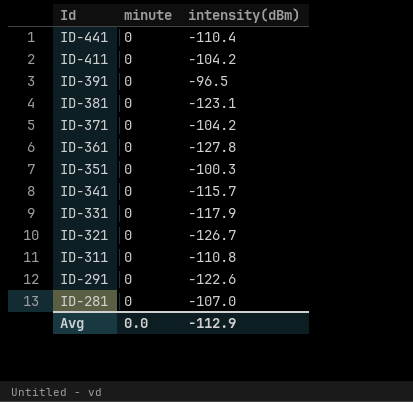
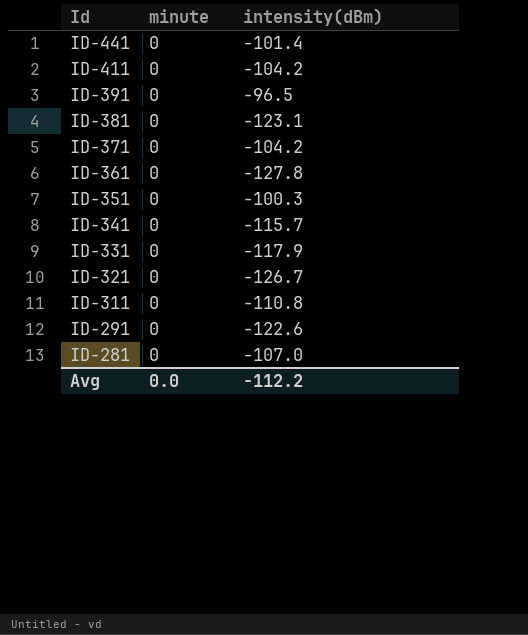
ID-441 | intensity(dBm): -110.4 -> -101.4
Avg | intensity(dBm): -112.9 -> -112.2

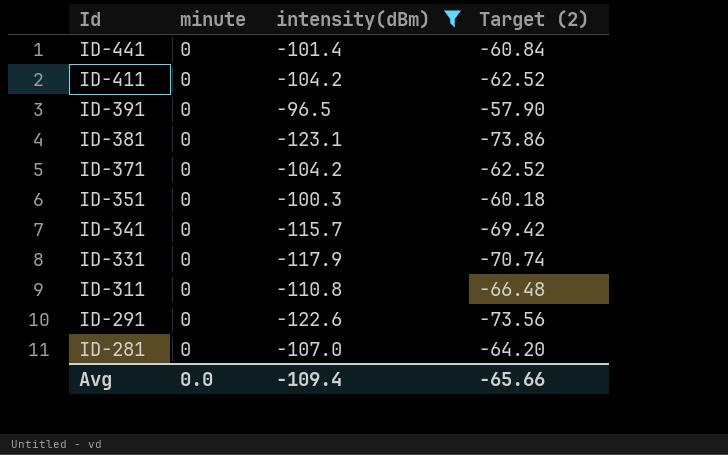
filter: none -> intensity(dBm) >= -123.1
column Target (2) | formula: none -> [intensity(dBm)] * 0.6
Avg | intensity(dBm): -112.2 -> -109.4

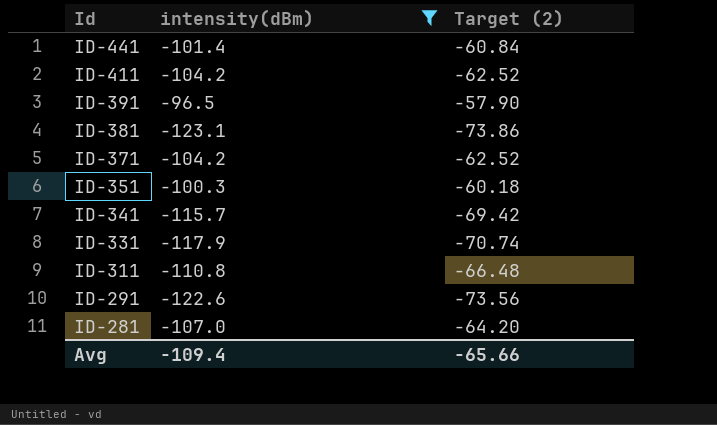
column minute | position: 2 -> none

